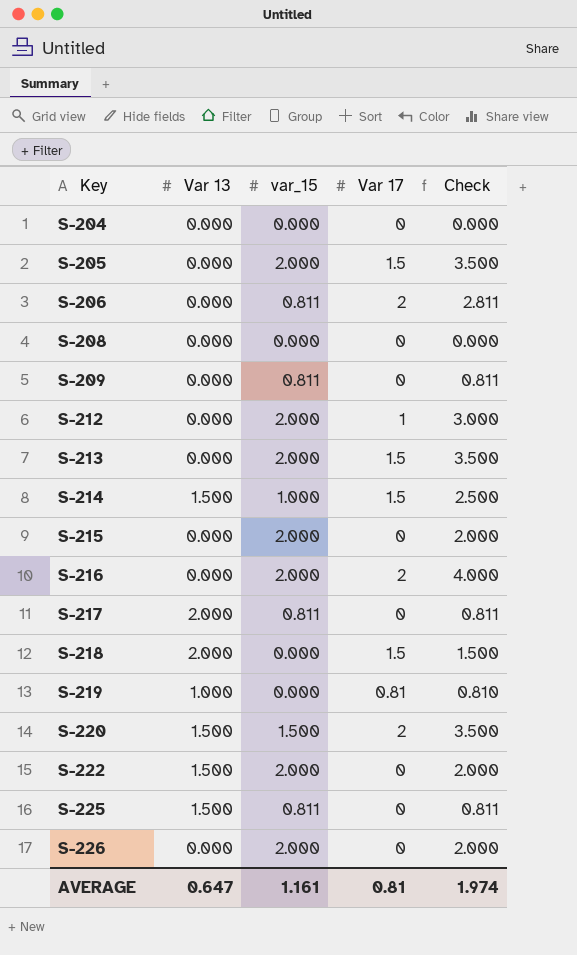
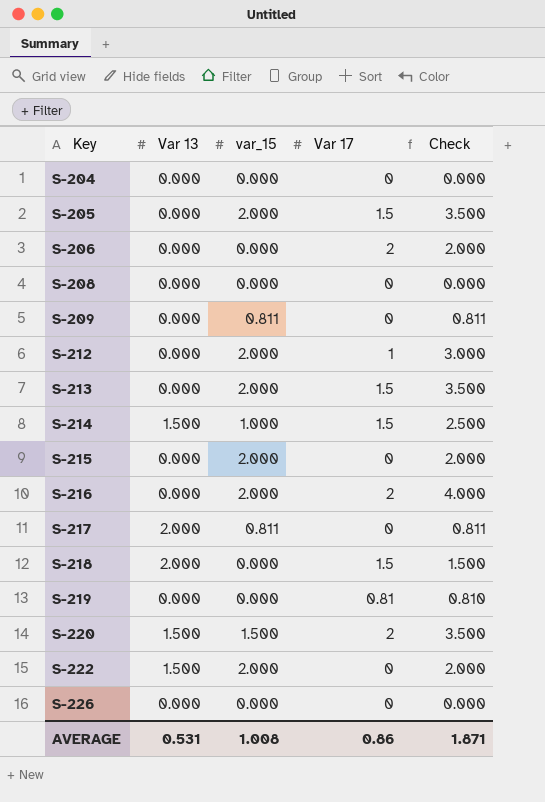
row S-225: 1.500 | 0.811 | 0 | 0.811 -> none
S-206 | var_15: 0.811 -> 0.000
S-206 | Check: 2.811 -> 2.000
S-219 | Var 13: 1.000 -> 0.000
S-226 | var_15: 2.000 -> 0.000
S-226 | Check: 2.000 -> 0.000
AVERAGE | Var 13: 0.647 -> 0.531
AVERAGE | var_15: 1.161 -> 1.008
AVERAGE | Var 17: 0.81 -> 0.86
AVERAGE | Check: 1.974 -> 1.871

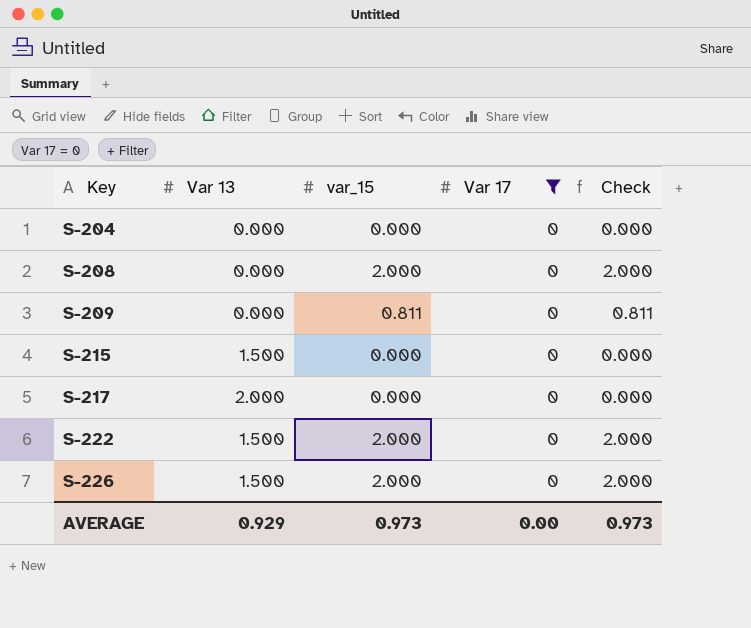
filter: none -> Var 17 = 0
S-208 | var_15: 0.000 -> 2.000
S-208 | Check: 0.000 -> 2.000
S-215 | Var 13: 0.000 -> 1.500
S-215 | var_15: 2.000 -> 0.000
S-215 | Check: 2.000 -> 0.000
S-217 | var_15: 0.811 -> 0.000
S-217 | Check: 0.811 -> 0.000
S-226 | Var 13: 0.000 -> 1.500
S-226 | var_15: 0.000 -> 2.000
S-226 | Check: 0.000 -> 2.000
AVERAGE | Var 13: 0.531 -> 0.929
AVERAGE | var_15: 1.008 -> 0.973
AVERAGE | Var 17: 0.86 -> 0.00
AVERAGE | Check: 1.871 -> 0.973

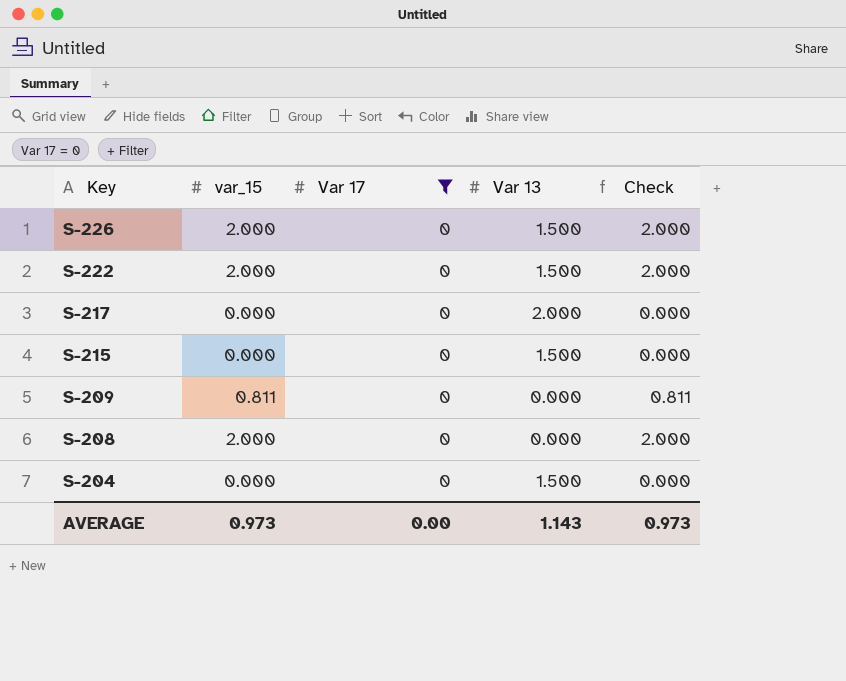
row order: Key ascending -> Key descending
column Var 13 | position: 2 -> 4
S-204 | Var 13: 0.000 -> 1.500
AVERAGE | Var 13: 0.929 -> 1.143

